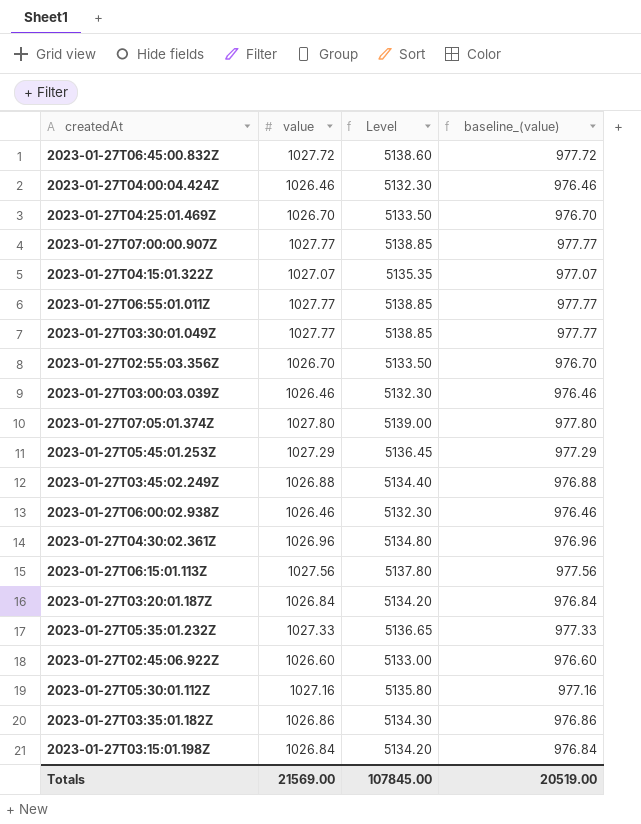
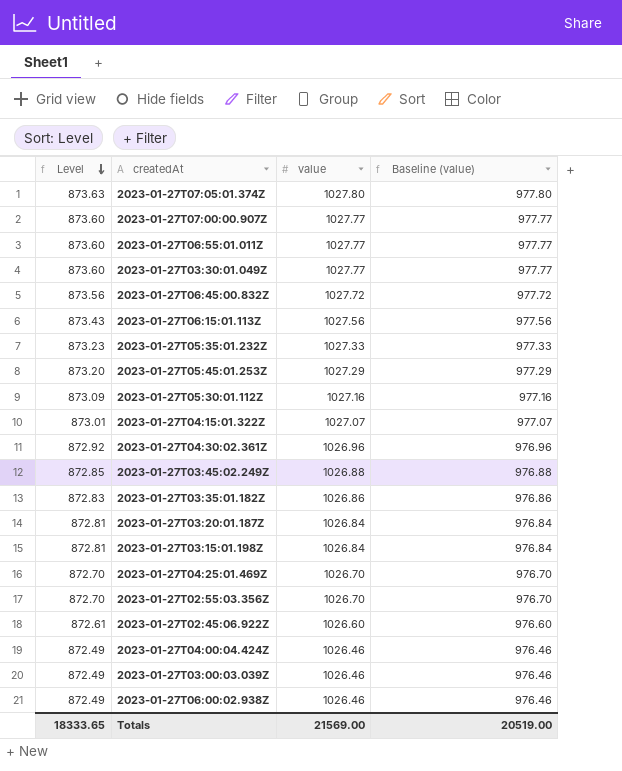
row order: none -> Level descending
column Level | formula: [value] * 5 -> [value] * 0.85
column Level | position: 3 -> 1
column name: baseline_(value) -> Baseline (value)
Totals | Level: 107845.00 -> 18333.65

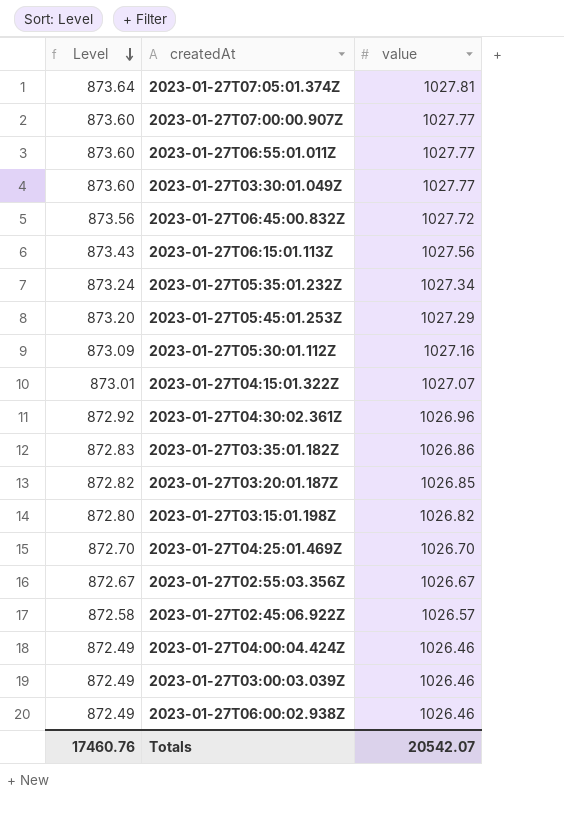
column Baseline (value) | formula: [value] - 50 -> none
row 2023-01-27T03:45:02.249Z: 872.85 | 1026.88 | 976.88 -> none
2023-01-27T07:05:01.374Z | Level: 873.63 -> 873.64
2023-01-27T07:05:01.374Z | value: 1027.80 -> 1027.81
2023-01-27T05:35:01.232Z | Level: 873.23 -> 873.24
2023-01-27T05:35:01.232Z | value: 1027.33 -> 1027.34
2023-01-27T03:20:01.187Z | Level: 872.81 -> 872.82
2023-01-27T03:20:01.187Z | value: 1026.84 -> 1026.85
2023-01-27T03:15:01.198Z | Level: 872.81 -> 872.80
2023-01-27T03:15:01.198Z | value: 1026.84 -> 1026.82
2023-01-27T02:55:03.356Z | Level: 872.70 -> 872.67
2023-01-27T02:55:03.356Z | value: 1026.70 -> 1026.67
2023-01-27T02:45:06.922Z | Level: 872.61 -> 872.58
2023-01-27T02:45:06.922Z | value: 1026.60 -> 1026.57
Totals | Level: 18333.65 -> 17460.76
Totals | value: 21569.00 -> 20542.07

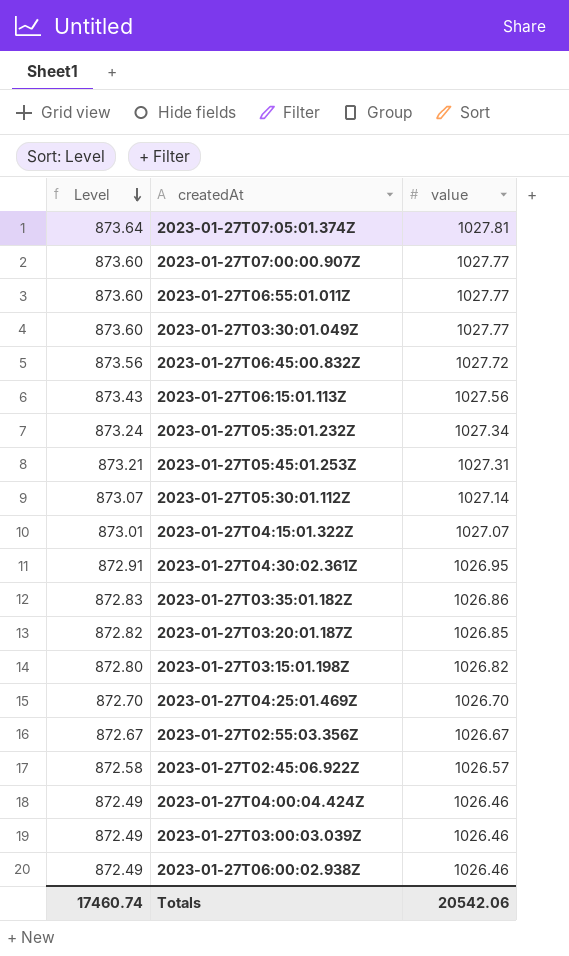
2023-01-27T05:45:01.253Z | Level: 873.20 -> 873.21
2023-01-27T05:45:01.253Z | value: 1027.29 -> 1027.31
2023-01-27T05:30:01.112Z | Level: 873.09 -> 873.07
2023-01-27T05:30:01.112Z | value: 1027.16 -> 1027.14
2023-01-27T04:30:02.361Z | Level: 872.92 -> 872.91
2023-01-27T04:30:02.361Z | value: 1026.96 -> 1026.95
Totals | Level: 17460.76 -> 17460.74
Totals | value: 20542.07 -> 20542.06

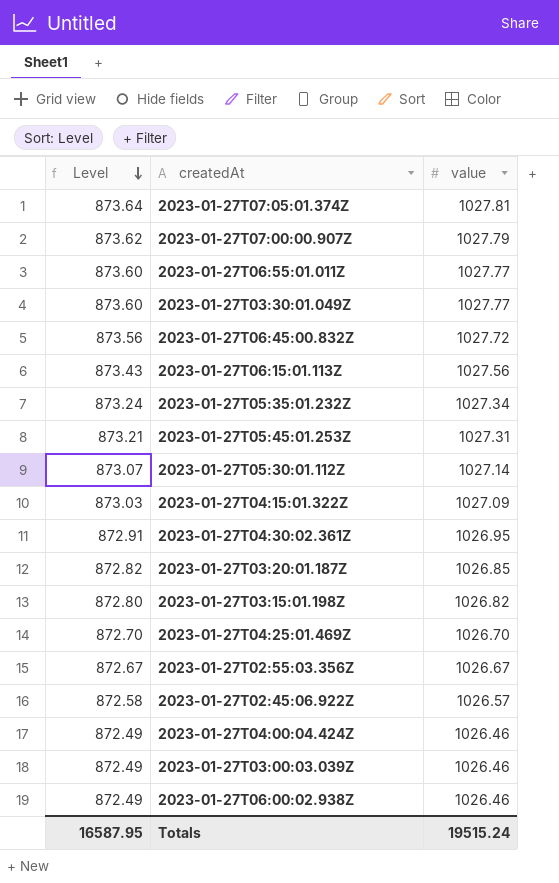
row 2023-01-27T03:35:01.182Z: 872.83 | 1026.86 -> none
2023-01-27T07:00:00.907Z | Level: 873.60 -> 873.62
2023-01-27T07:00:00.907Z | value: 1027.77 -> 1027.79
2023-01-27T04:15:01.322Z | Level: 873.01 -> 873.03
2023-01-27T04:15:01.322Z | value: 1027.07 -> 1027.09
Totals | Level: 17460.74 -> 16587.95
Totals | value: 20542.06 -> 19515.24

